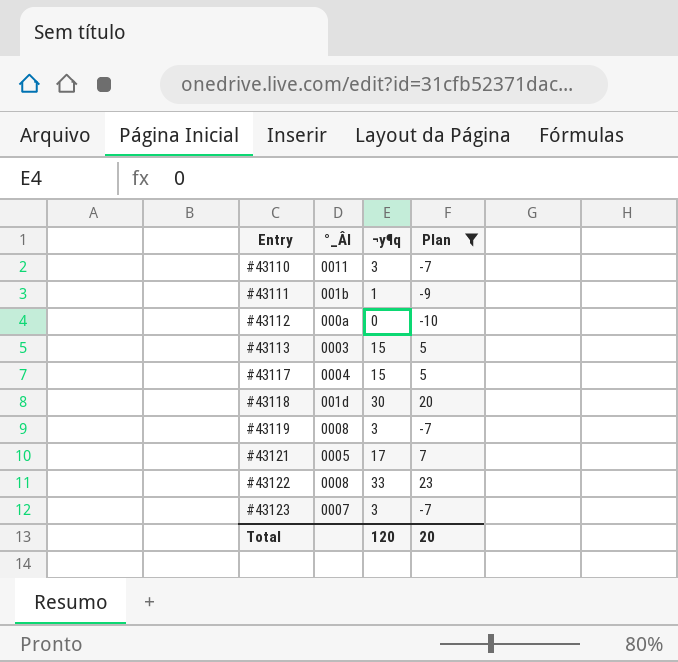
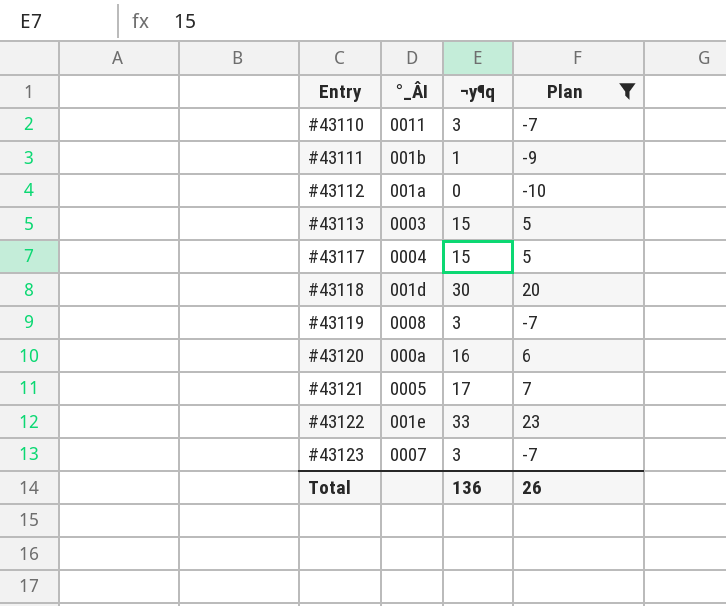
#43112 | °_ÂI: 000a -> 001a
row #43120: none -> 000a | 16 | 6
#43122 | °_ÂI: 0008 -> 001e
Total | ¬y¶q: 120 -> 136
Total | Plan: 20 -> 26

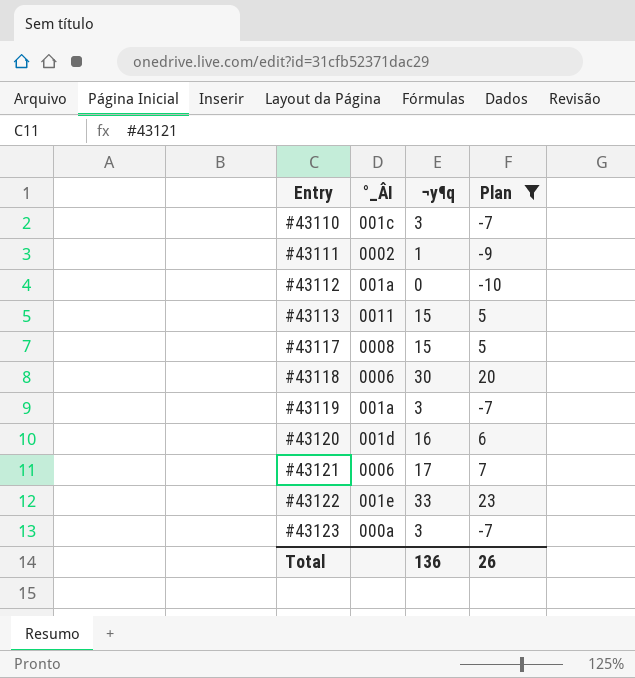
#43110 | °_ÂI: 0011 -> 001c
#43111 | °_ÂI: 001b -> 0002
#43113 | °_ÂI: 0003 -> 0011
#43117 | °_ÂI: 0004 -> 0008
#43118 | °_ÂI: 001d -> 0006
#43119 | °_ÂI: 0008 -> 001a
#43120 | °_ÂI: 000a -> 001d
#43121 | °_ÂI: 0005 -> 0006
#43123 | °_ÂI: 0007 -> 000a

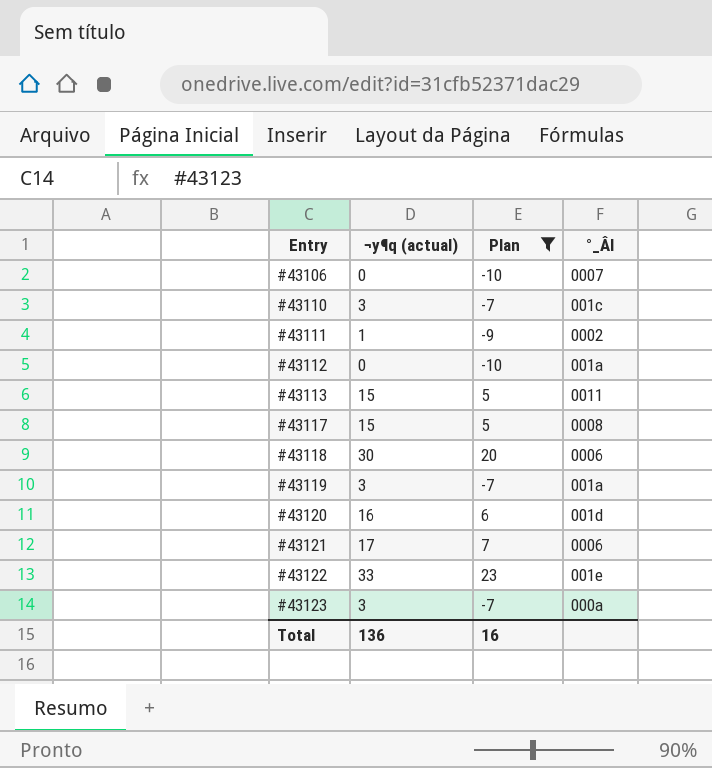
column name: ¬y¶q -> ¬y¶q (actual)
column °_ÂI | position: 2 -> 4
row #43106: none -> 0 | -10 | 0007
Total | Plan: 26 -> 16

